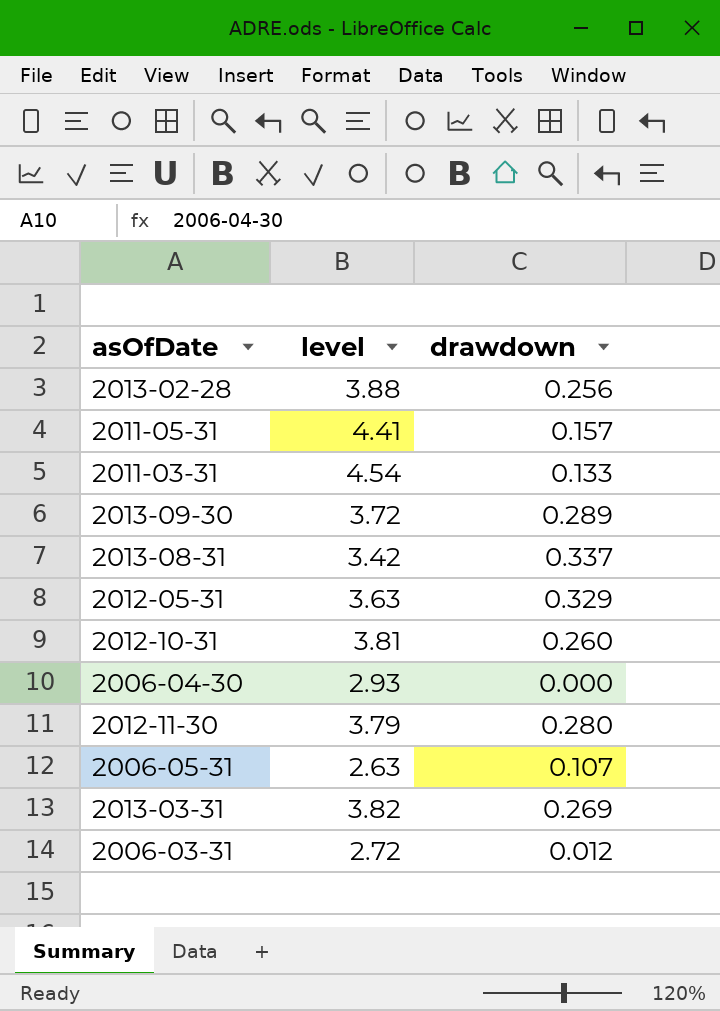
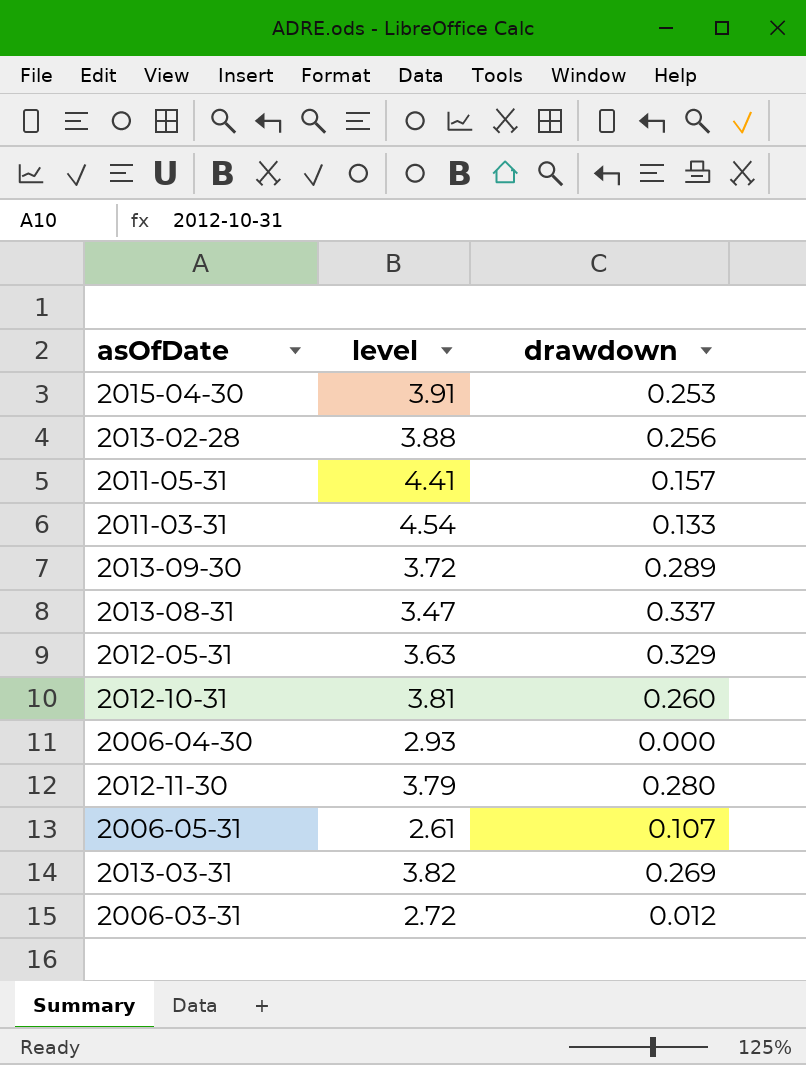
row 2015-04-30: none -> 3.91 | 0.253
2013-08-31 | level: 3.42 -> 3.47
2006-05-31 | level: 2.63 -> 2.61

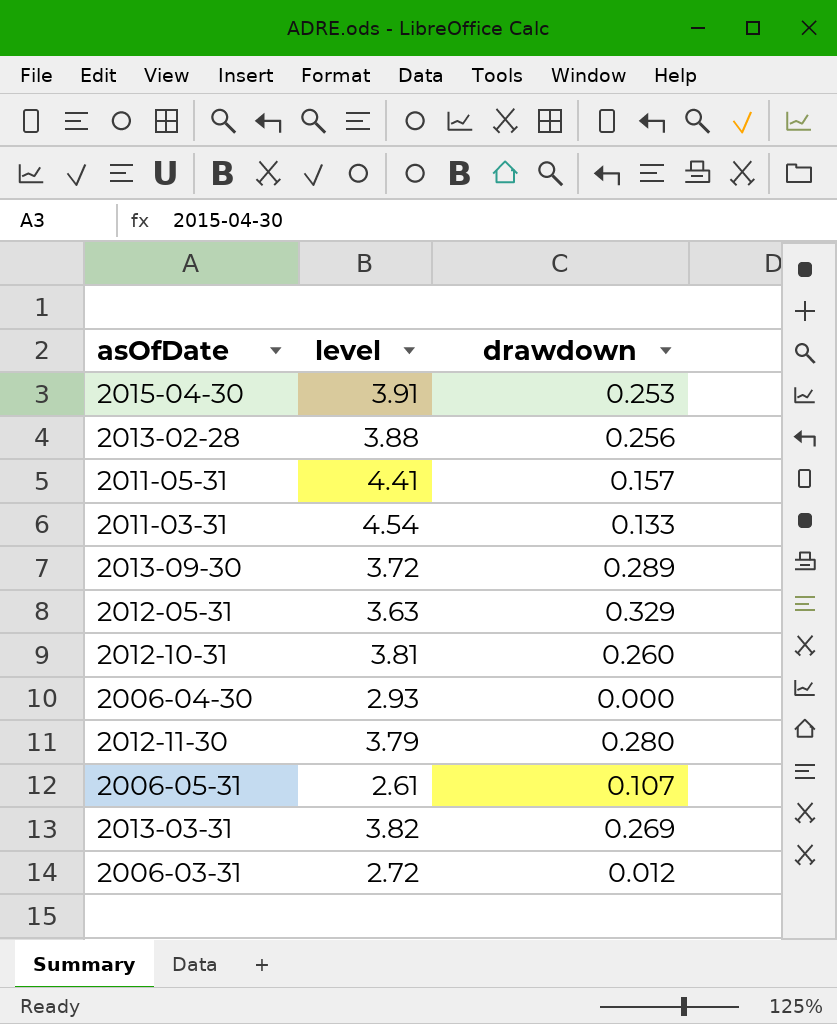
row 2013-08-31: 3.47 | 0.337 -> none

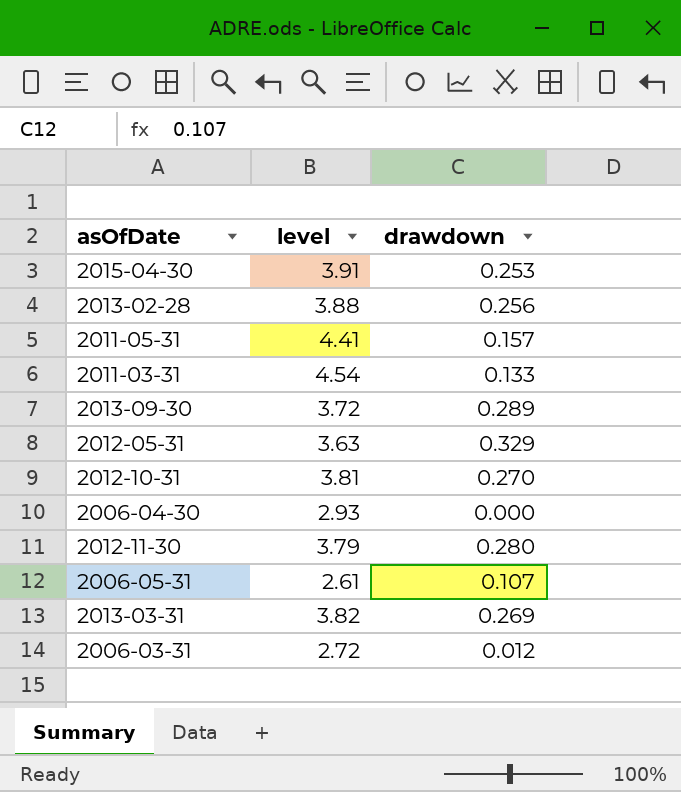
2012-10-31 | drawdown: 0.260 -> 0.270

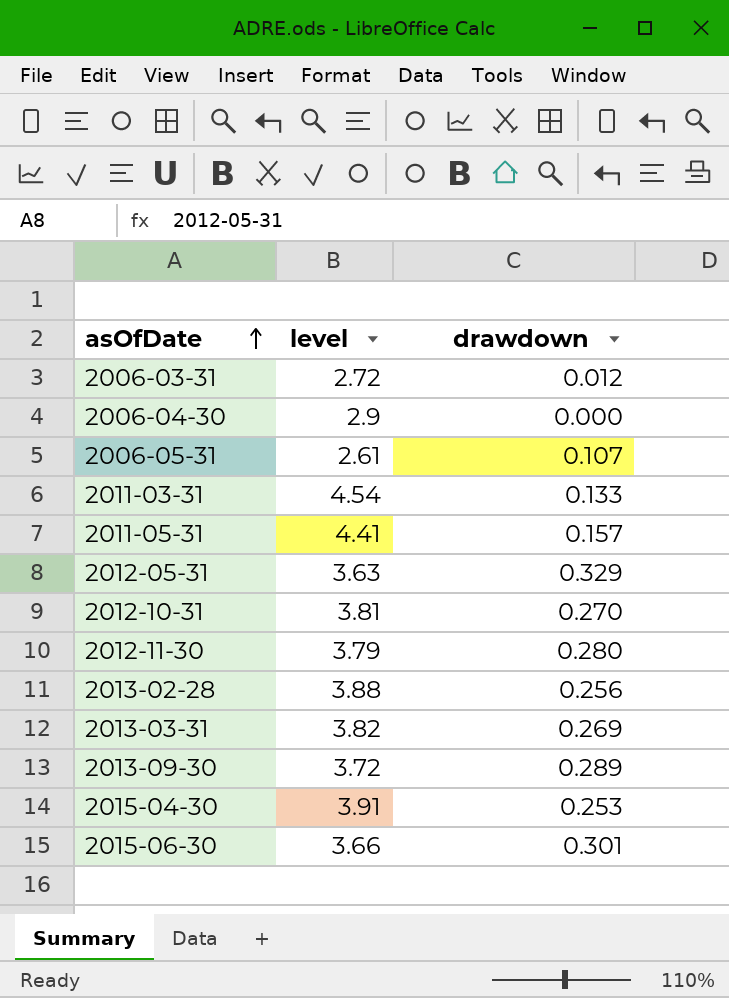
row order: none -> asOfDate ascending
2006-04-30 | level: 2.93 -> 2.9
row 2015-06-30: none -> 3.66 | 0.301

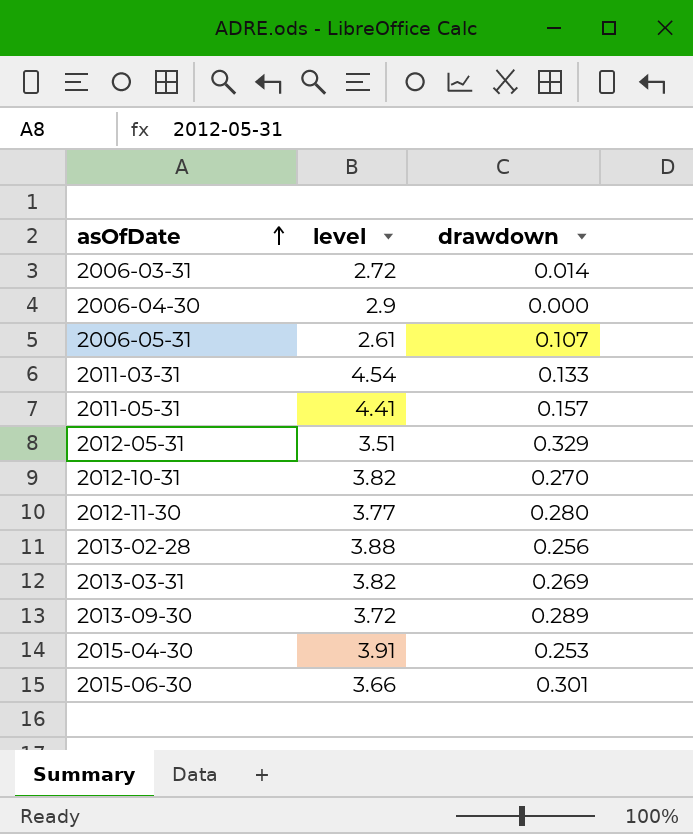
2006-03-31 | drawdown: 0.012 -> 0.014
2012-05-31 | level: 3.63 -> 3.51
2012-10-31 | level: 3.81 -> 3.82
2012-11-30 | level: 3.79 -> 3.77

